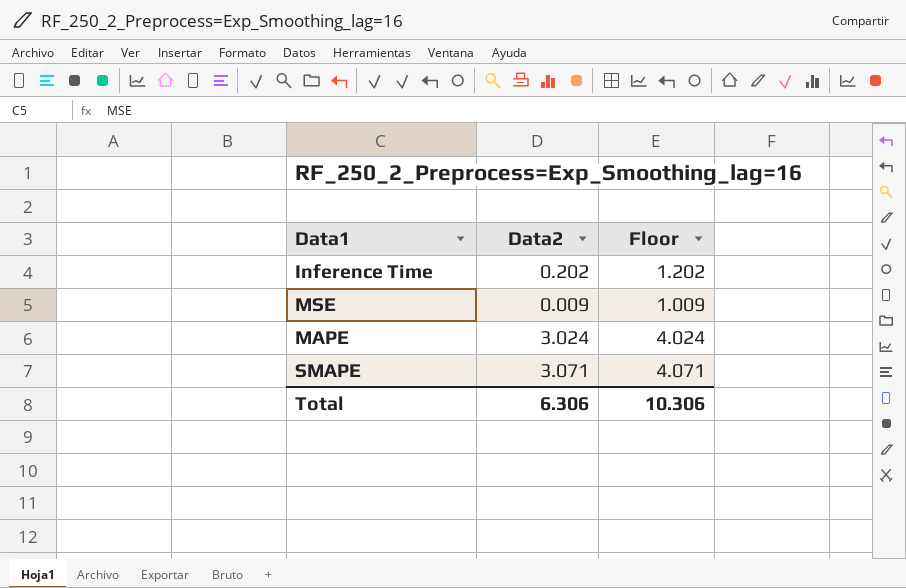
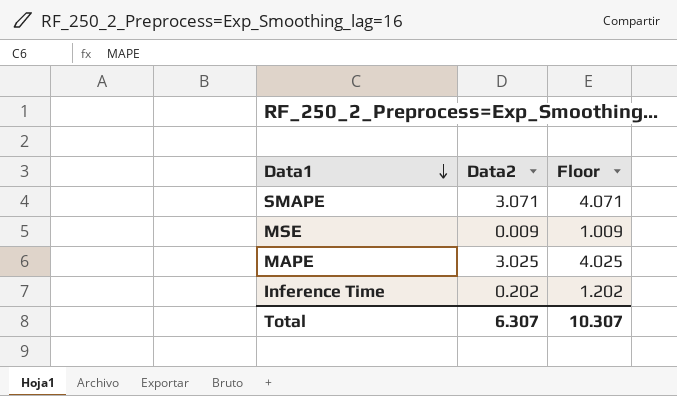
row order: none -> Data1 descending
MAPE | Data2: 3.024 -> 3.025
MAPE | Floor: 4.024 -> 4.025
Total | Data2: 6.306 -> 6.307
Total | Floor: 10.306 -> 10.307

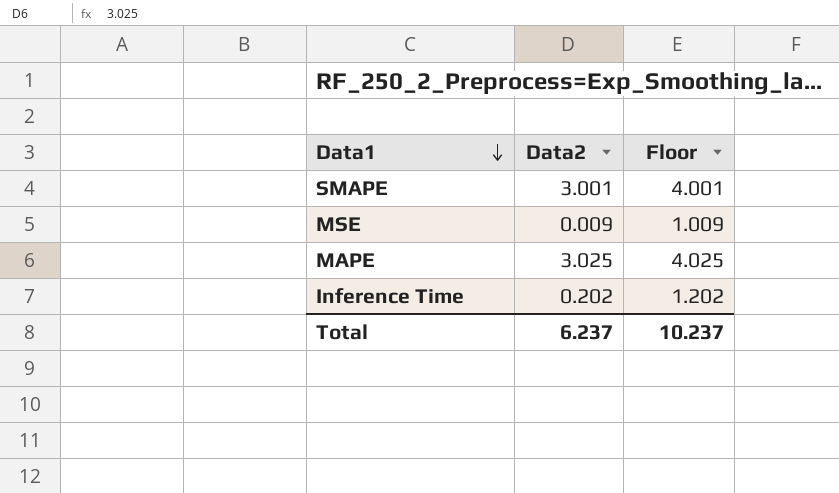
SMAPE | Data2: 3.071 -> 3.001
SMAPE | Floor: 4.071 -> 4.001
Total | Data2: 6.307 -> 6.237
Total | Floor: 10.307 -> 10.237

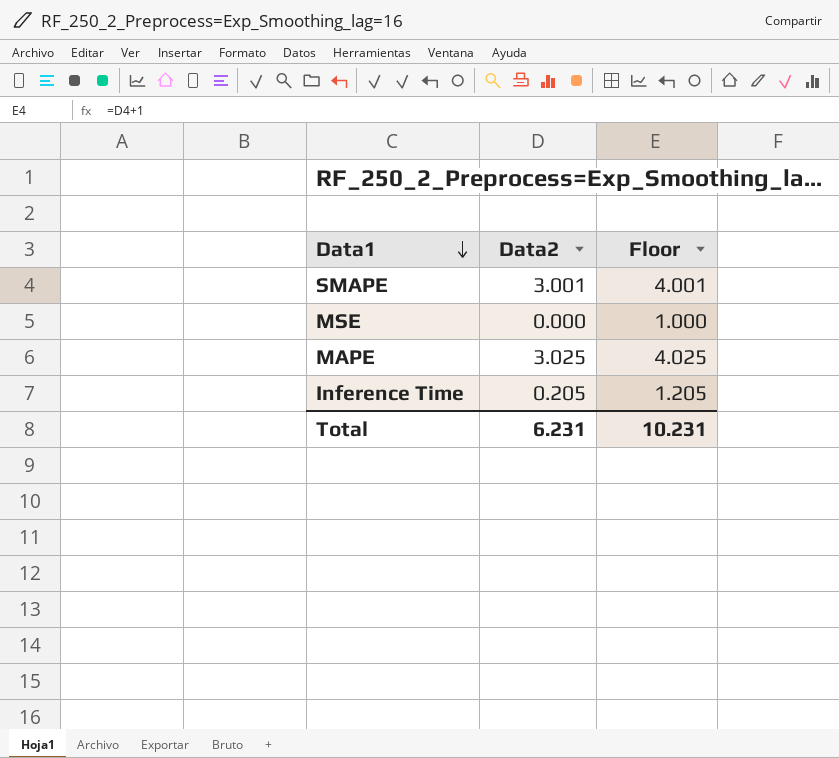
MSE | Data2: 0.009 -> 0.000
MSE | Floor: 1.009 -> 1.000
Inference Time | Data2: 0.202 -> 0.205
Inference Time | Floor: 1.202 -> 1.205
Total | Data2: 6.237 -> 6.231
Total | Floor: 10.237 -> 10.231

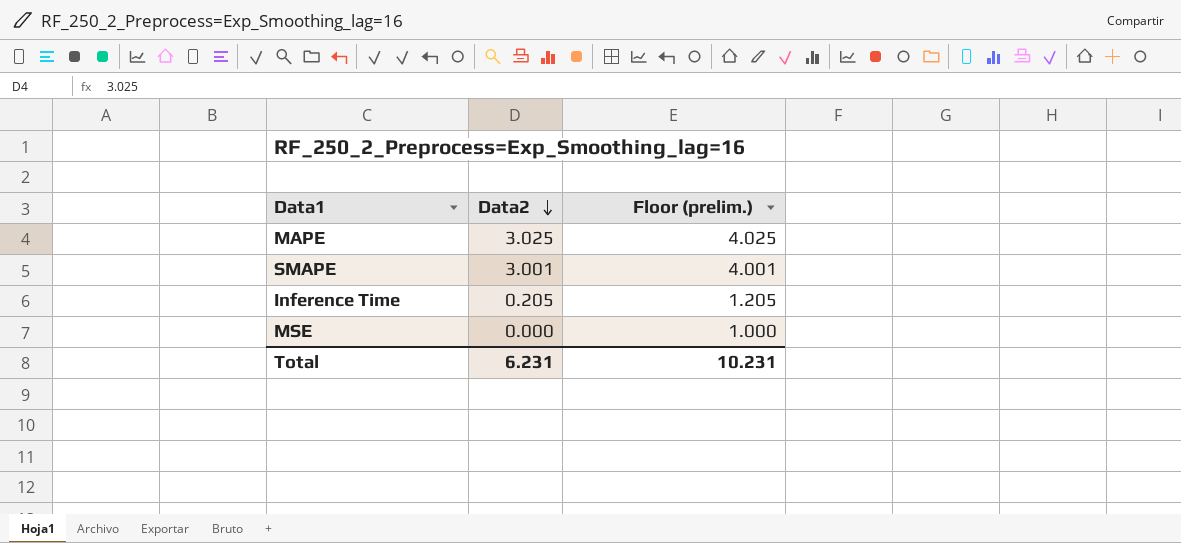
row order: Data1 descending -> Data2 descending
column name: Floor -> Floor (prelim.)

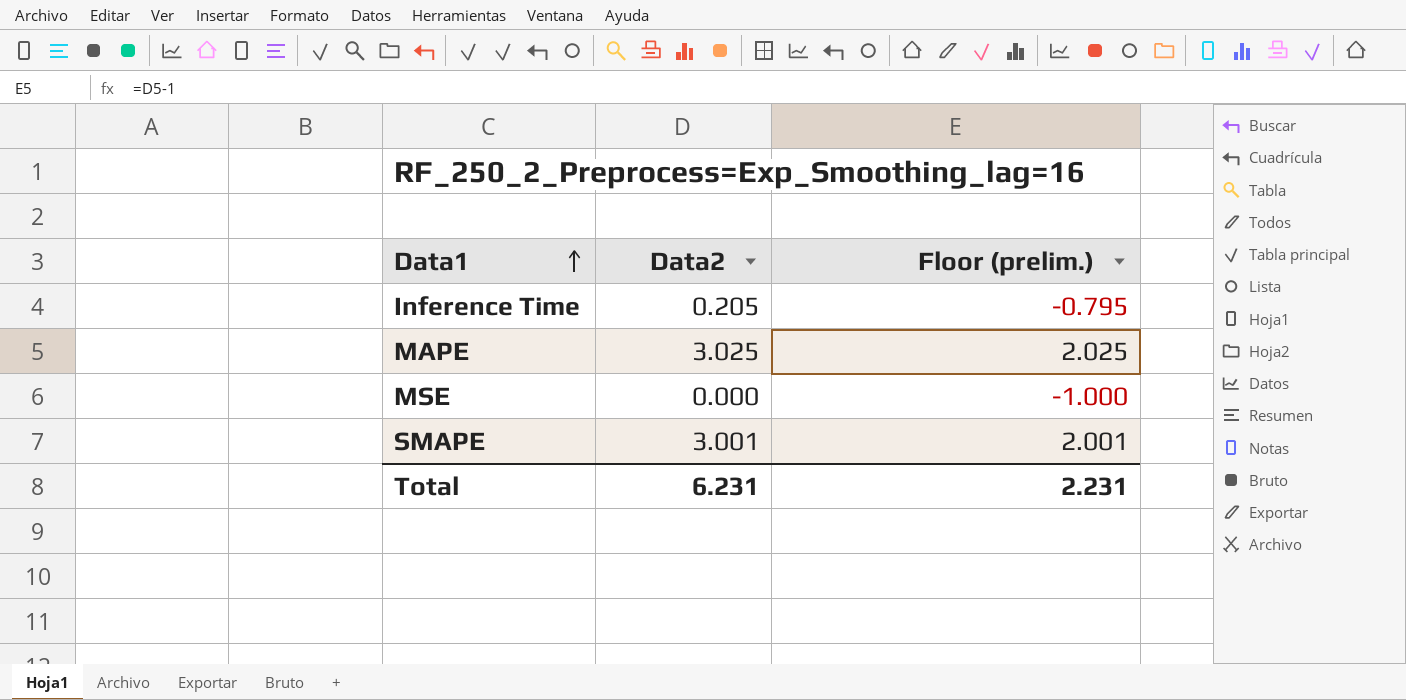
row order: Data2 descending -> Data1 ascending
column Floor (prelim.) | formula: [Data2] + 1 -> [Data2] - 1
Total | Floor (prelim.): 10.231 -> 2.231

